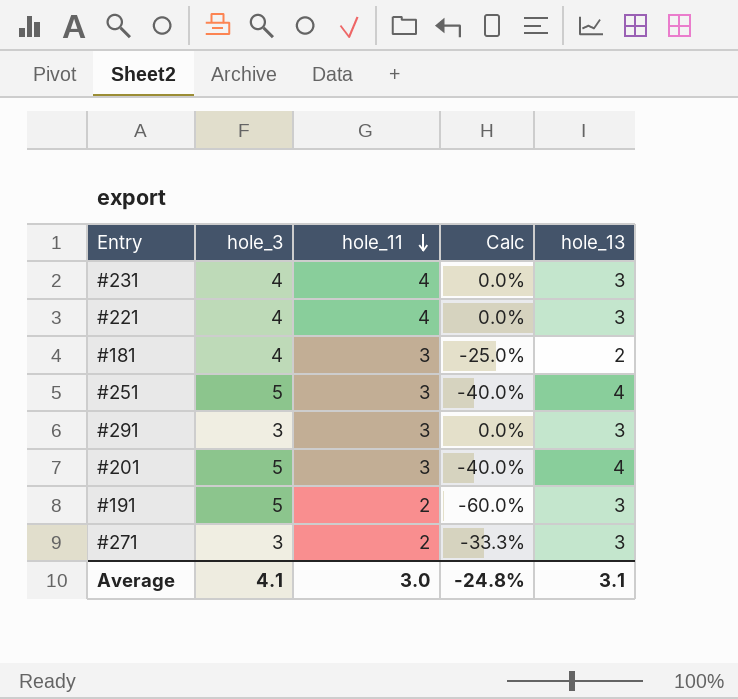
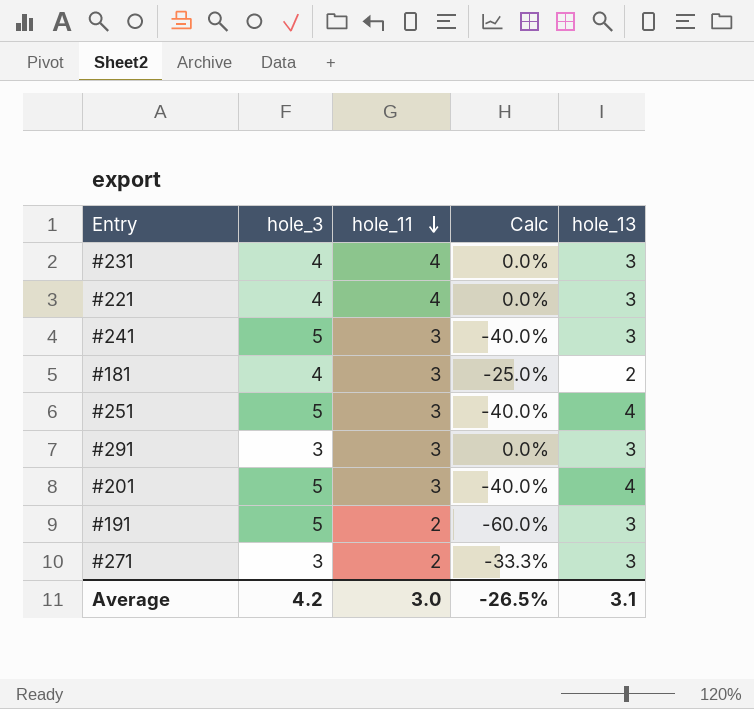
row #241: none -> 5 | 3 | -40.0% | 3
Average | hole_3: 4.1 -> 4.2
Average | Calc: -24.8% -> -26.5%

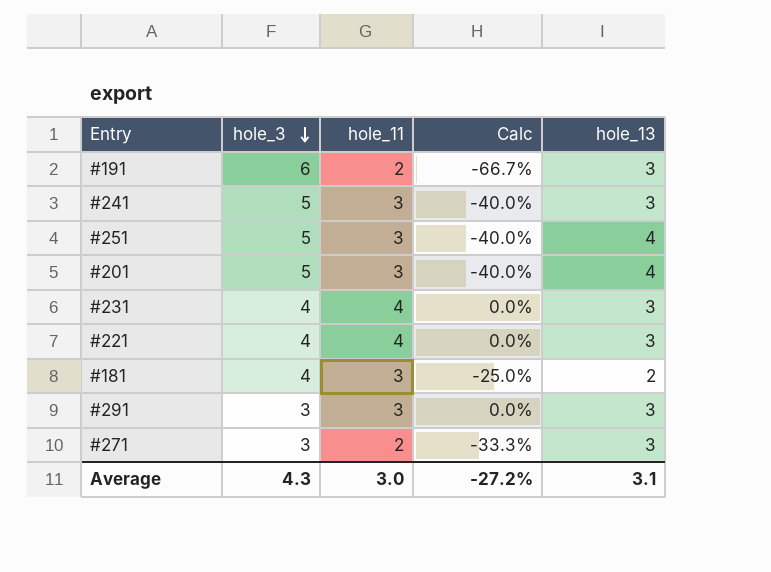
row order: hole_11 descending -> hole_3 descending
#191 | hole_3: 5 -> 6
#191 | Calc: -60.0% -> -66.7%
Average | hole_3: 4.2 -> 4.3
Average | Calc: -26.5% -> -27.2%

